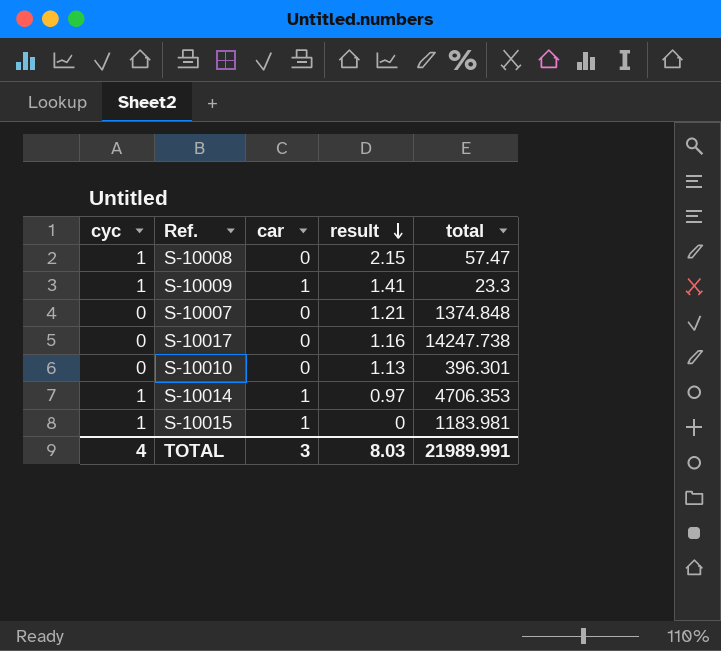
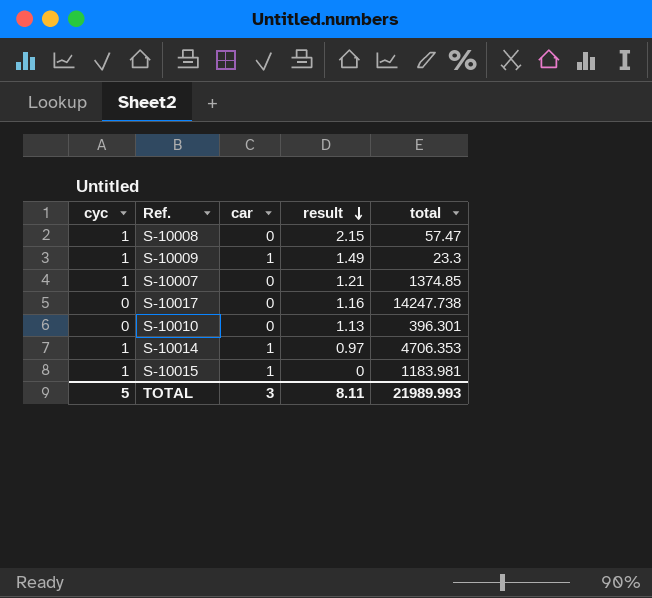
S-10009 | result: 1.41 -> 1.49
S-10007 | cyc: 0 -> 1
S-10007 | total: 1374.848 -> 1374.85
TOTAL | cyc: 4 -> 5
TOTAL | result: 8.03 -> 8.11
TOTAL | total: 21989.991 -> 21989.993

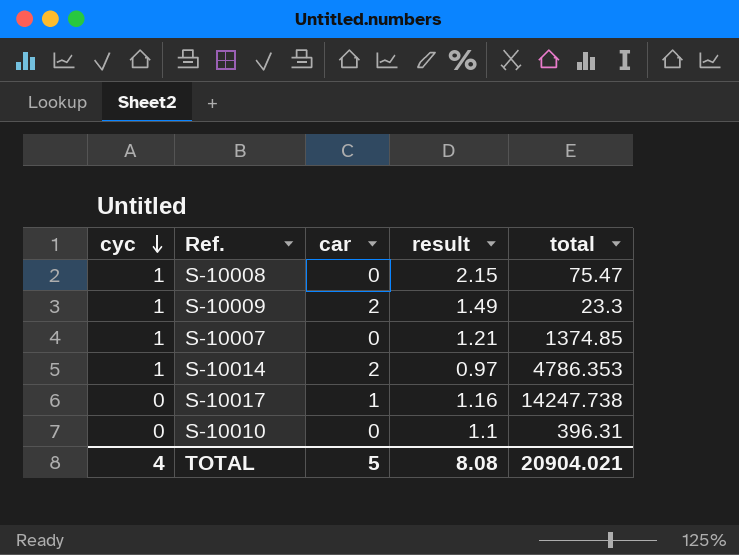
row order: result descending -> cyc descending
row S-10015: 1 | 1 | 0 | 1183.981 -> none
S-10008 | total: 57.47 -> 75.47
S-10009 | car: 1 -> 2
S-10014 | car: 1 -> 2
S-10014 | total: 4706.353 -> 4786.353
S-10017 | car: 0 -> 1
S-10010 | result: 1.13 -> 1.1
S-10010 | total: 396.301 -> 396.31
TOTAL | cyc: 5 -> 4
TOTAL | car: 3 -> 5
TOTAL | result: 8.11 -> 8.08
TOTAL | total: 21989.993 -> 20904.021

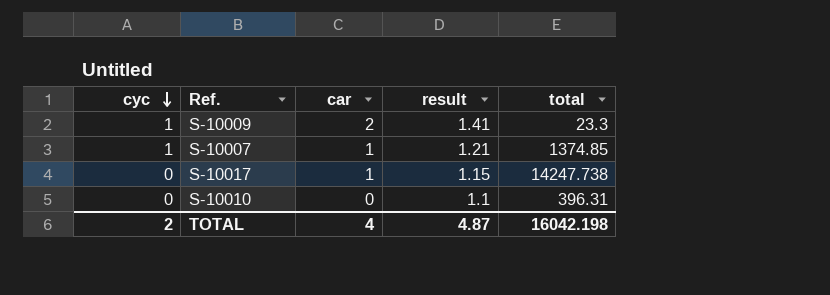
row S-10008: 1 | 0 | 2.15 | 75.47 -> none
row S-10014: 1 | 2 | 0.97 | 4786.353 -> none
S-10009 | result: 1.49 -> 1.41
S-10007 | car: 0 -> 1
S-10017 | result: 1.16 -> 1.15
TOTAL | cyc: 4 -> 2
TOTAL | car: 5 -> 4
TOTAL | result: 8.08 -> 4.87
TOTAL | total: 20904.021 -> 16042.198

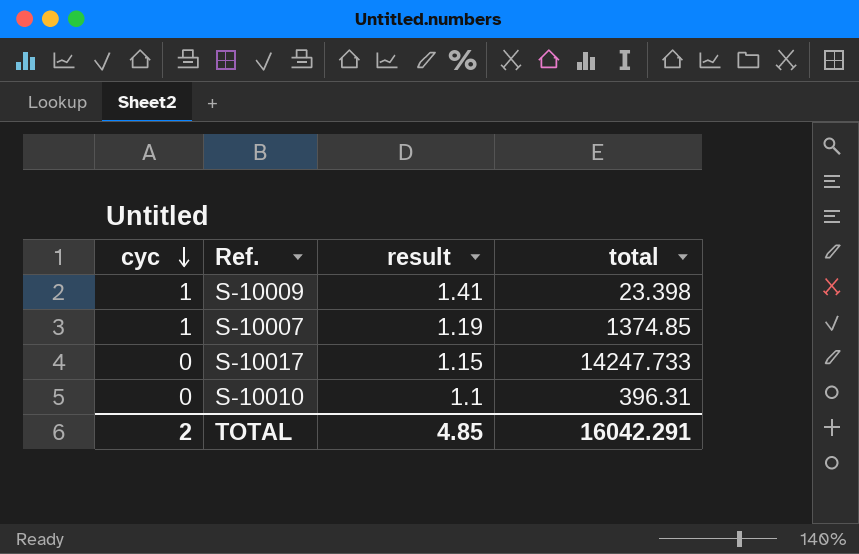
column car | position: 3 -> none
S-10009 | total: 23.3 -> 23.398
S-10007 | result: 1.21 -> 1.19
S-10017 | total: 14247.738 -> 14247.733
TOTAL | result: 4.87 -> 4.85
TOTAL | total: 16042.198 -> 16042.291

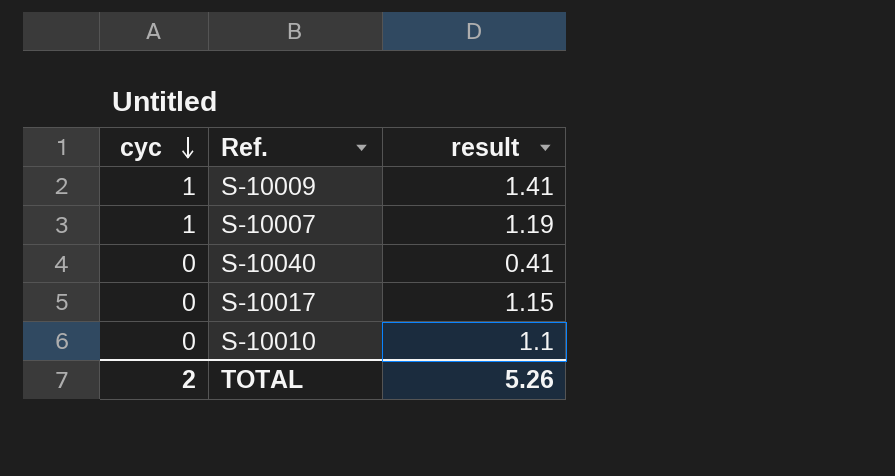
column total | position: 4 -> none
row S-10040: none -> 0 | 0.41
TOTAL | result: 4.85 -> 5.26

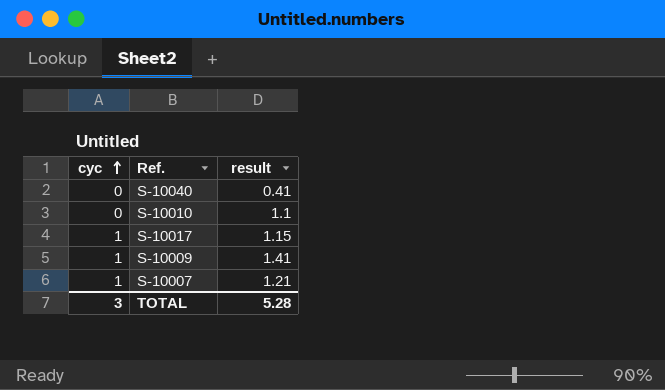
row order: cyc descending -> cyc ascending
S-10017 | cyc: 0 -> 1
S-10007 | result: 1.19 -> 1.21
TOTAL | cyc: 2 -> 3
TOTAL | result: 5.26 -> 5.28

